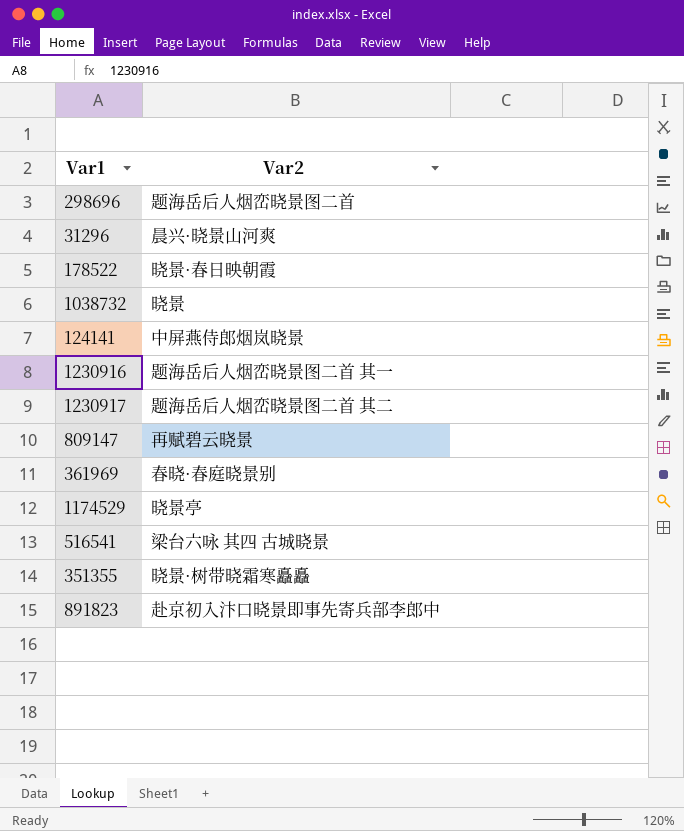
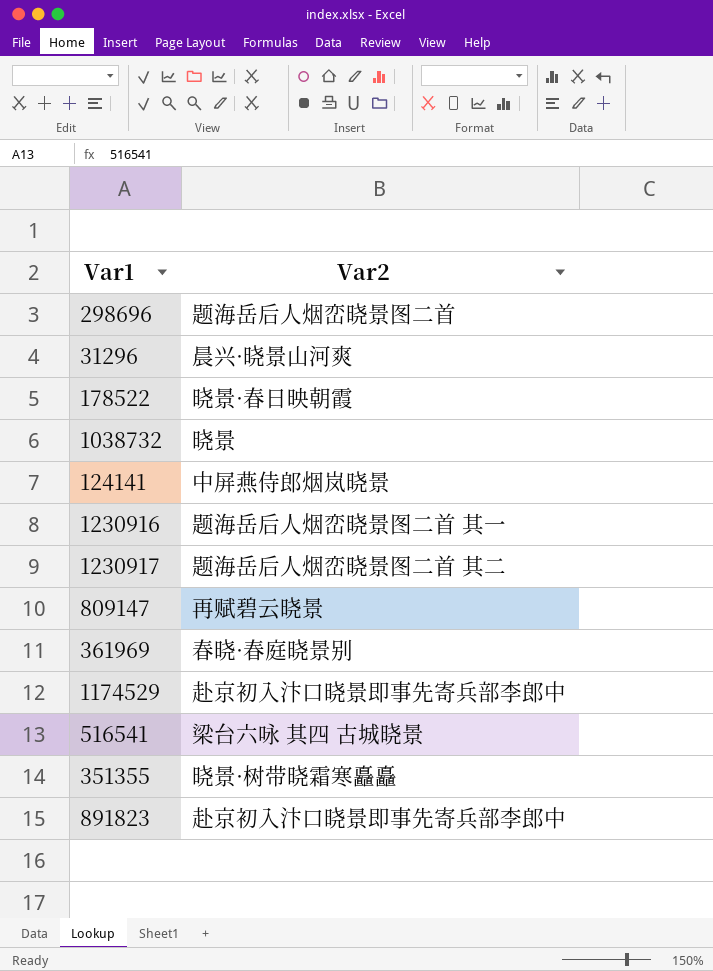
1174529 | Var2: 晓景亭 -> 赴京初入汴口晓景即事先寄兵部李郎中

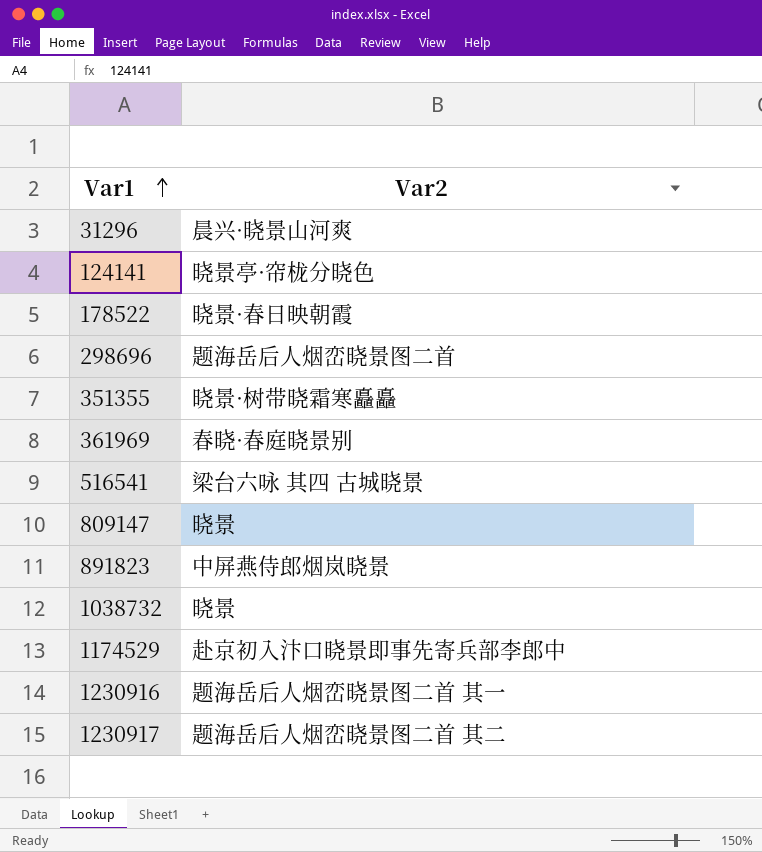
row order: none -> Var1 ascending
124141 | Var2: 中屏燕侍郎烟岚晓景 -> 晓景亭·帘栊分晓色
809147 | Var2: 再赋碧云晓景 -> 晓景
891823 | Var2: 赴京初入汴口晓景即事先寄兵部李郎中 -> 中屏燕侍郎烟岚晓景

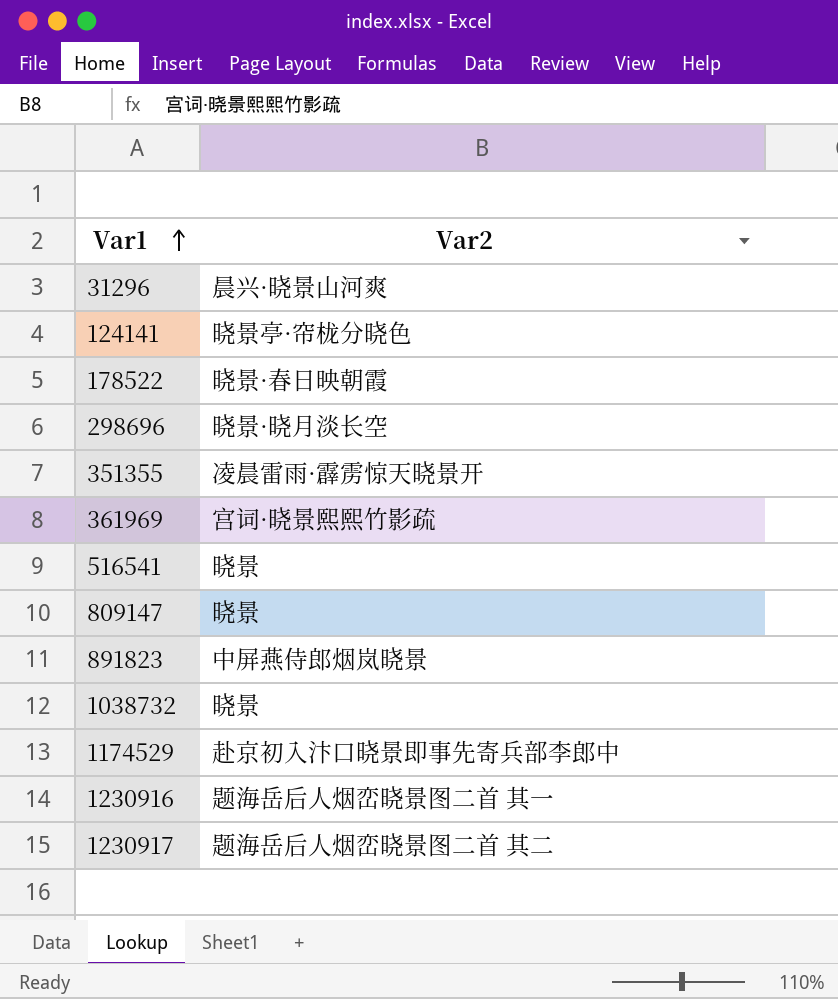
298696 | Var2: 题海岳后人烟峦晓景图二首 -> 晓景·晓月淡长空
351355 | Var2: 晓景·树带晓霜寒矗矗 -> 凌晨雷雨·霹雳惊天晓景开
361969 | Var2: 春晓·春庭晓景别 -> 宫词·晓景熙熙竹影疏
516541 | Var2: 梁台六咏 其四 古城晓景 -> 晓景

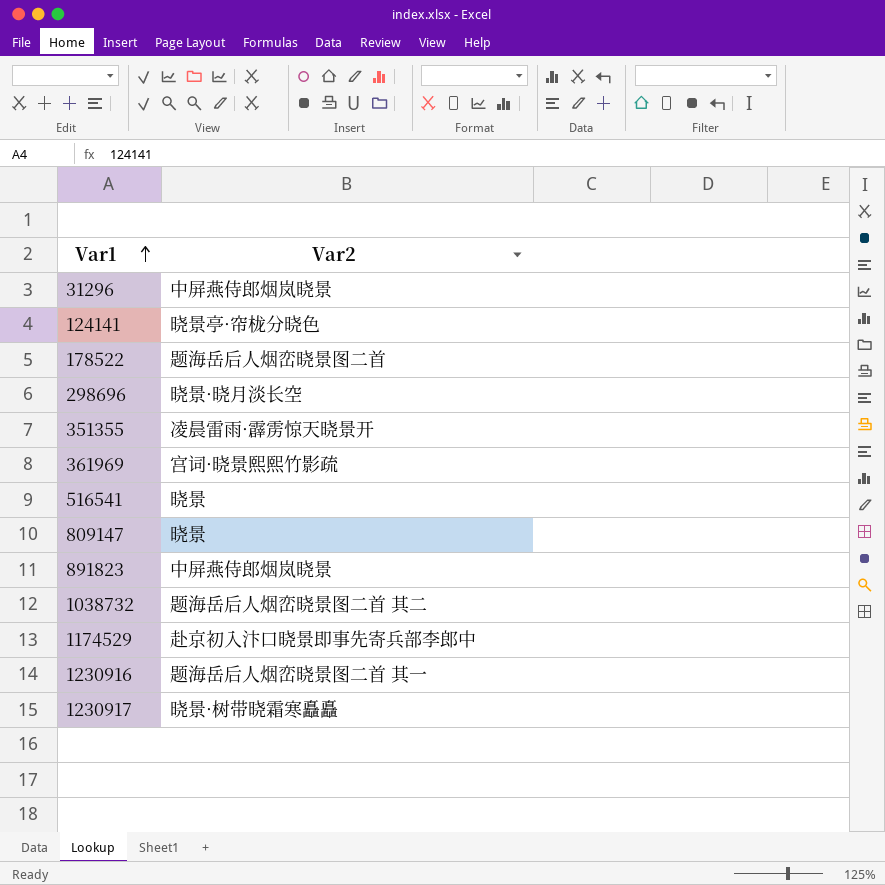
31296 | Var2: 晨兴·晓景山河爽 -> 中屏燕侍郎烟岚晓景
178522 | Var2: 晓景·春日映朝霞 -> 题海岳后人烟峦晓景图二首
1038732 | Var2: 晓景 -> 题海岳后人烟峦晓景图二首 其二
1230917 | Var2: 题海岳后人烟峦晓景图二首 其二 -> 晓景·树带晓霜寒矗矗

